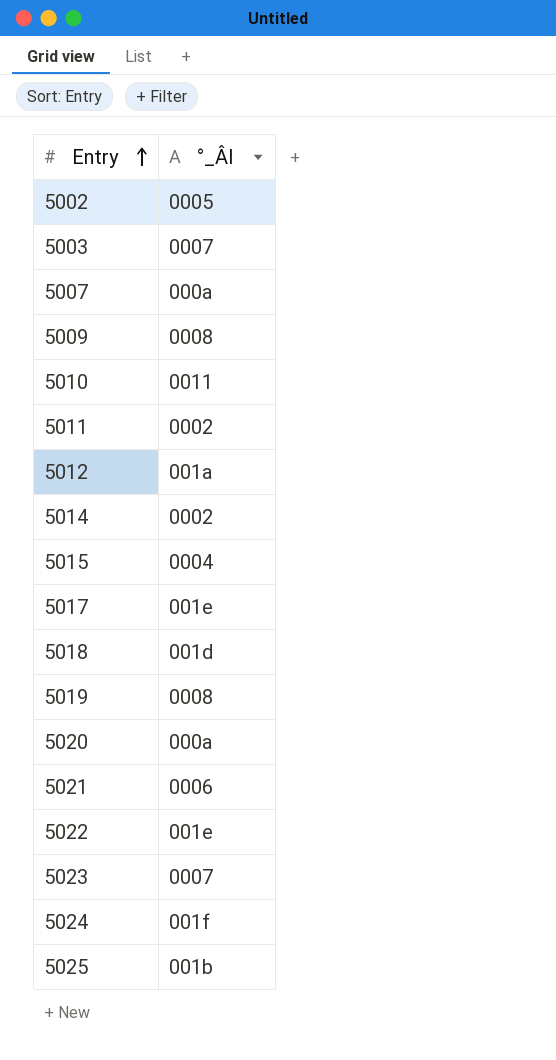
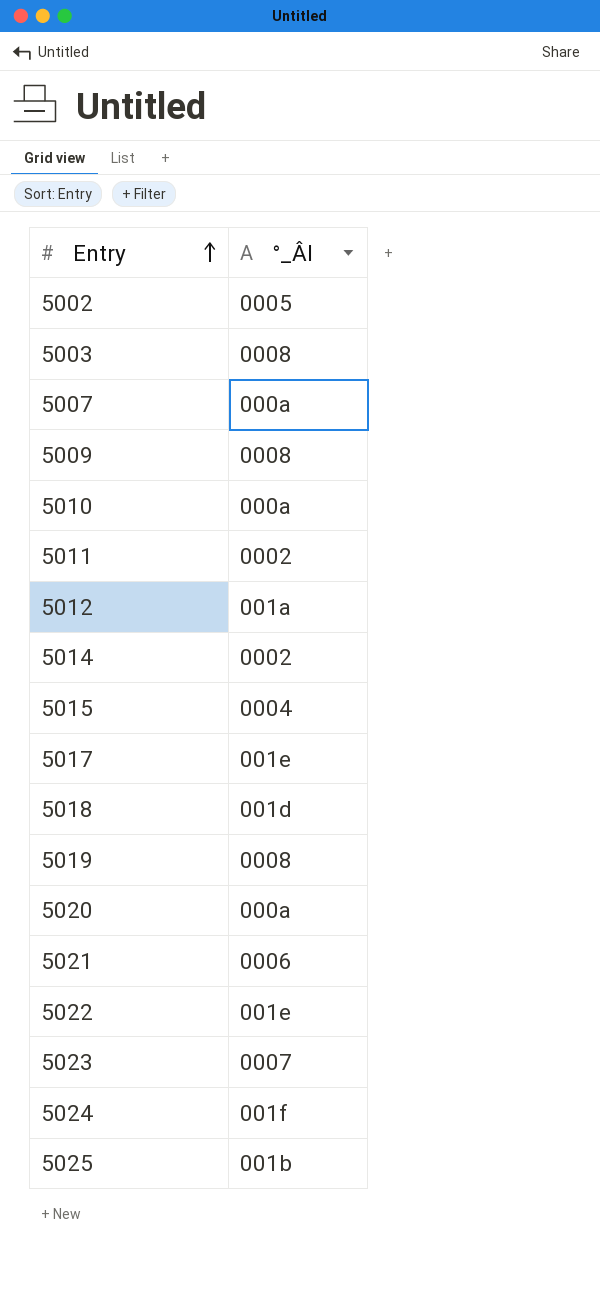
5003 | °_ÂI: 0007 -> 0008
5010 | °_ÂI: 0011 -> 000a

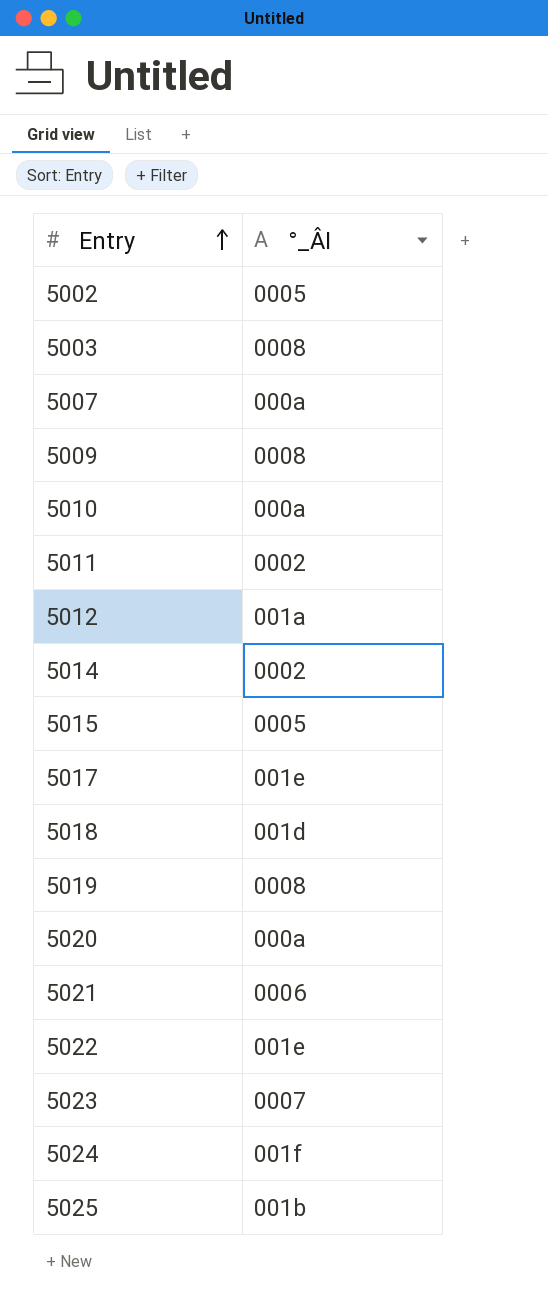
5015 | °_ÂI: 0004 -> 0005

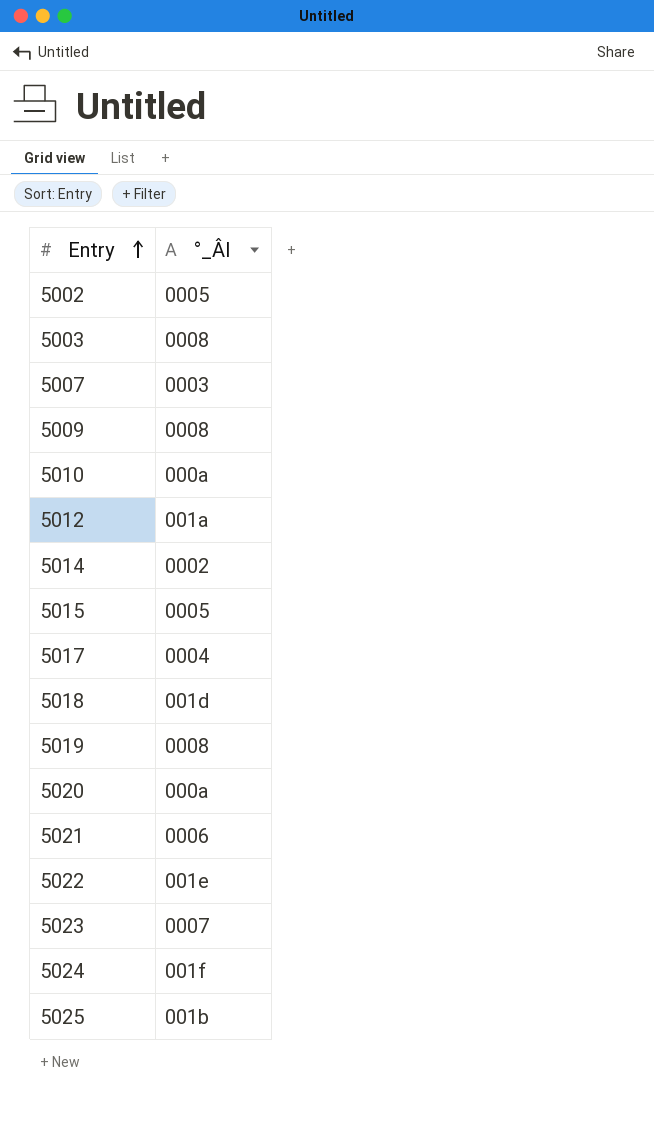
row 5011: 0002 -> none
5007 | °_ÂI: 000a -> 0003
5017 | °_ÂI: 001e -> 0004

